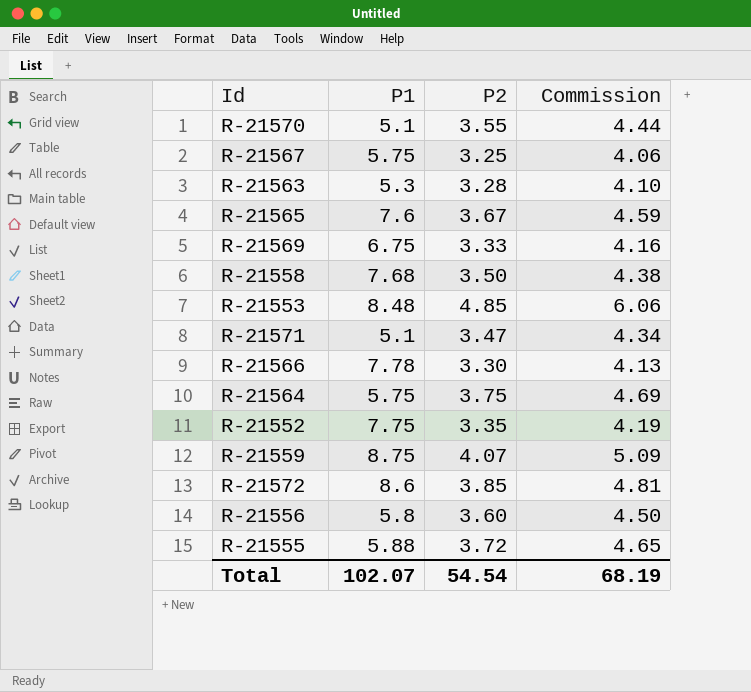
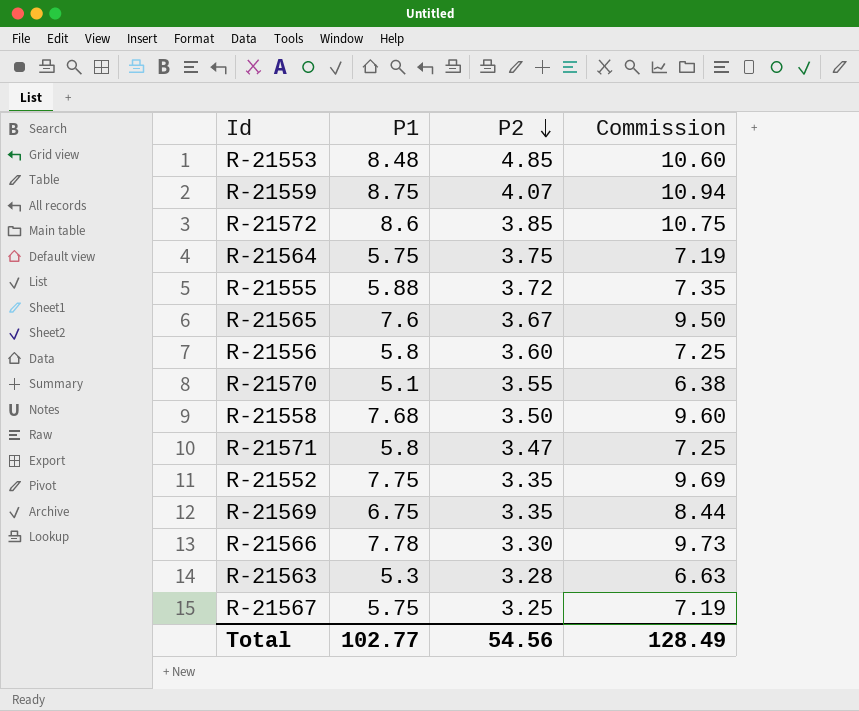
row order: none -> P2 descending
column Commission | formula: [P2] * 1.25 -> [P1] * 1.25
R-21571 | P1: 5.1 -> 5.8
R-21569 | P2: 3.33 -> 3.35
Total | P1: 102.07 -> 102.77
Total | P2: 54.54 -> 54.56
Total | Commission: 68.19 -> 128.49

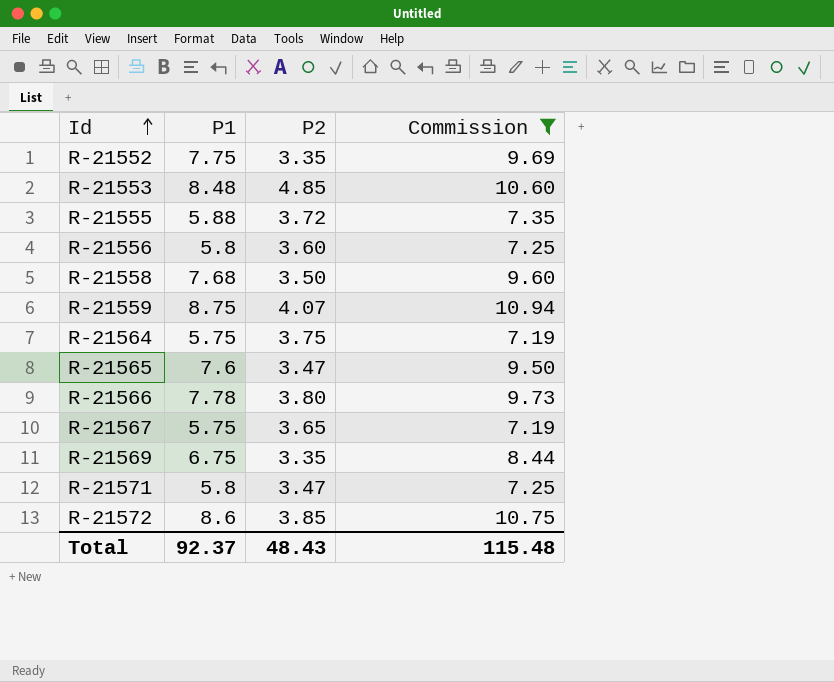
filter: none -> Commission >= 7.19
row order: P2 descending -> Id ascending
R-21565 | P2: 3.67 -> 3.47
R-21566 | P2: 3.30 -> 3.80
R-21567 | P2: 3.25 -> 3.65
Total | P1: 102.77 -> 92.37
Total | P2: 54.56 -> 48.43
Total | Commission: 128.49 -> 115.48

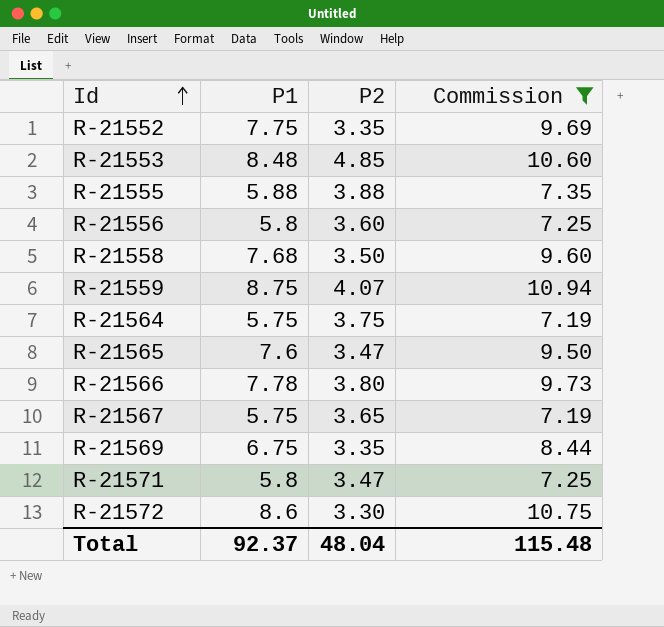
R-21555 | P2: 3.72 -> 3.88
R-21572 | P2: 3.85 -> 3.30
Total | P2: 48.43 -> 48.04

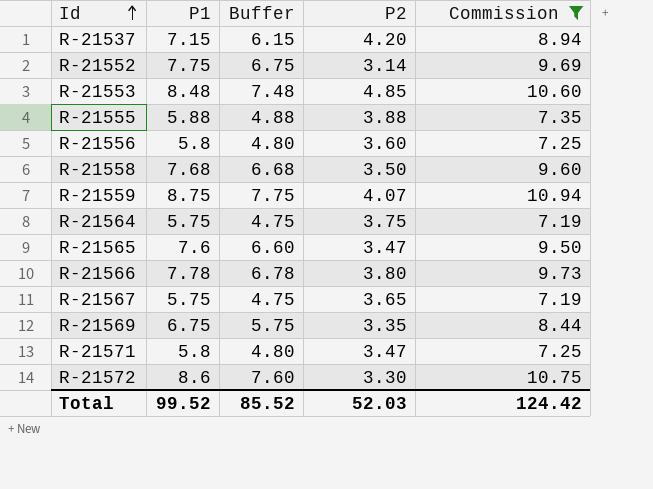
column Buffer | formula: none -> [P1] - 1
row R-21537: none -> 7.15 | 6.15 | 4.20 | 8.94
R-21552 | P2: 3.35 -> 3.14
Total | P1: 92.37 -> 99.52
Total | P2: 48.04 -> 52.03
Total | Commission: 115.48 -> 124.42

